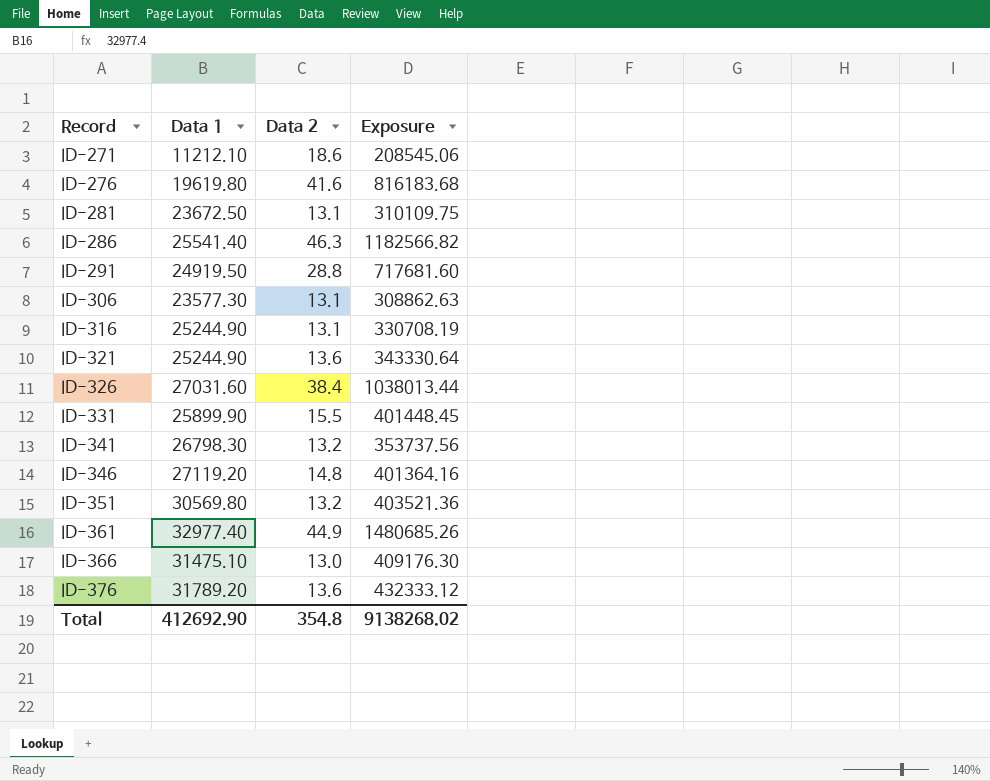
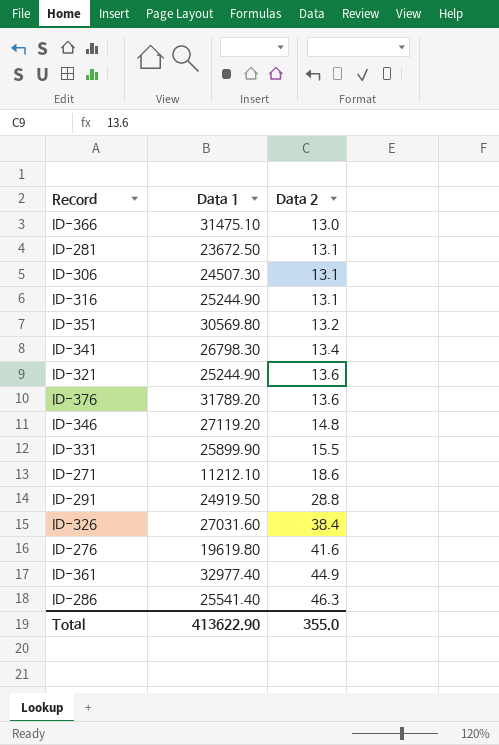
row order: Record ascending -> Data 2 ascending
column Exposure | formula: [Data 1] * [Data 2] -> none
ID-306 | Data 1: 23577.30 -> 24507.30
ID-341 | Data 2: 13.2 -> 13.4
Total | Data 1: 412692.90 -> 413622.90
Total | Data 2: 354.8 -> 355.0

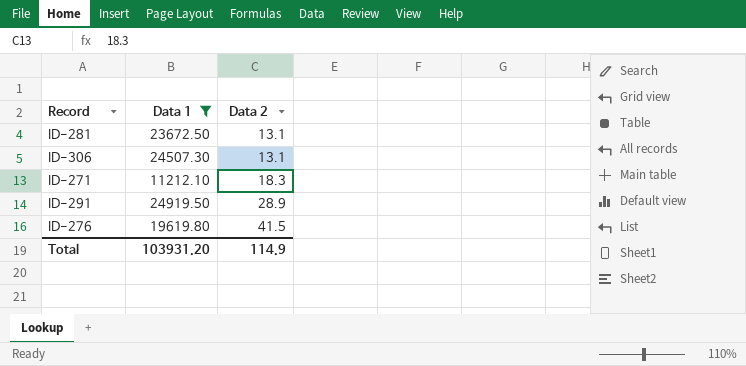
filter: none -> Data 1 <= 24919.50
ID-271 | Data 2: 18.6 -> 18.3
ID-291 | Data 2: 28.8 -> 28.9
ID-276 | Data 2: 41.6 -> 41.5
Total | Data 1: 413622.90 -> 103931.20
Total | Data 2: 355.0 -> 114.9

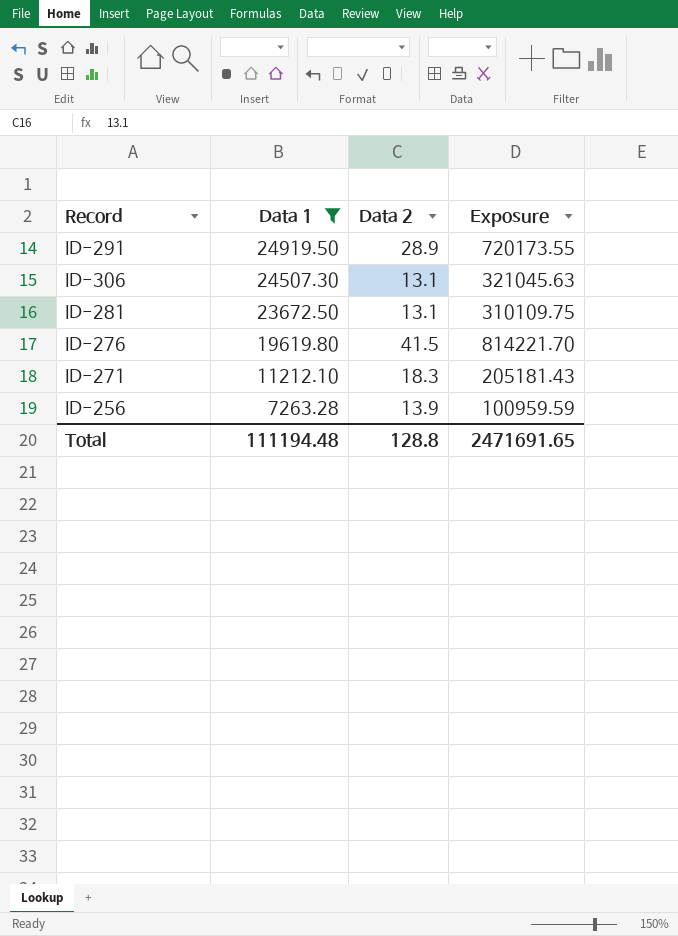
row order: Data 2 ascending -> Data 1 descending
column Exposure | formula: none -> [Data 1] * [Data 2]
row ID-256: none -> 7263.28 | 13.9 | 100959.59
Total | Data 1: 103931.20 -> 111194.48
Total | Data 2: 114.9 -> 128.8

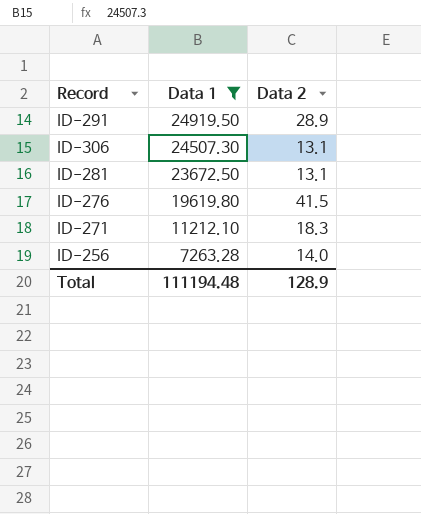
column Exposure | formula: [Data 1] * [Data 2] -> none
ID-256 | Data 2: 13.9 -> 14.0
Total | Data 2: 128.8 -> 128.9

